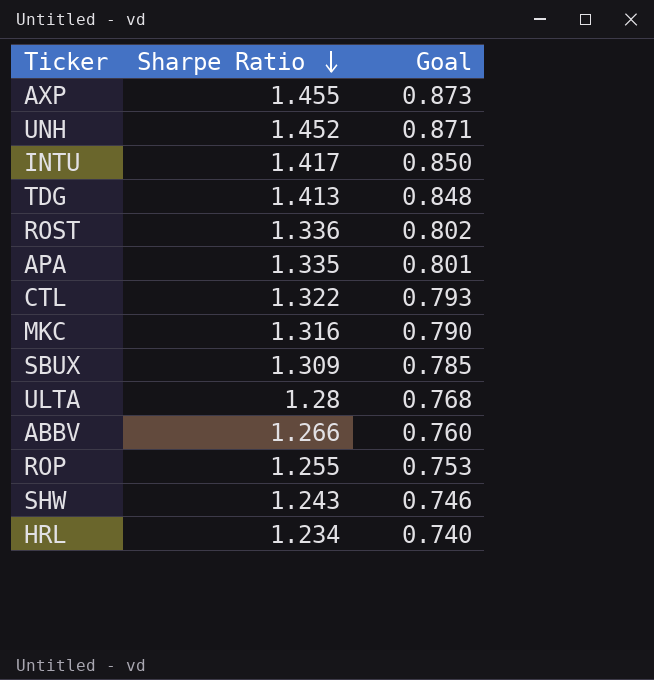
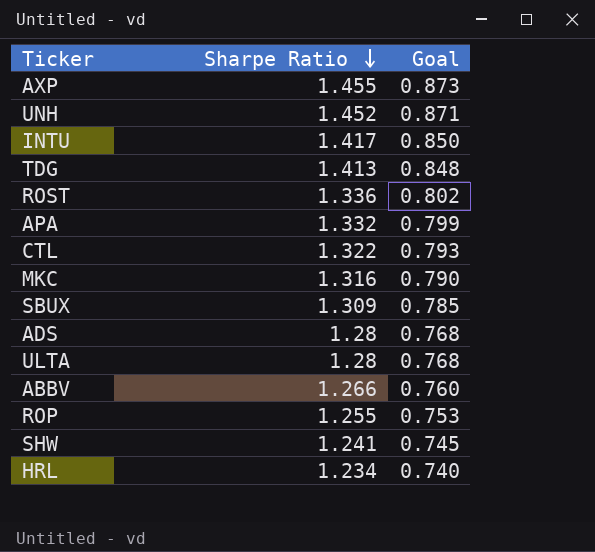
APA | Sharpe Ratio: 1.335 -> 1.332
APA | Goal: 0.801 -> 0.799
row ADS: none -> 1.28 | 0.768
SHW | Sharpe Ratio: 1.243 -> 1.241
SHW | Goal: 0.746 -> 0.745

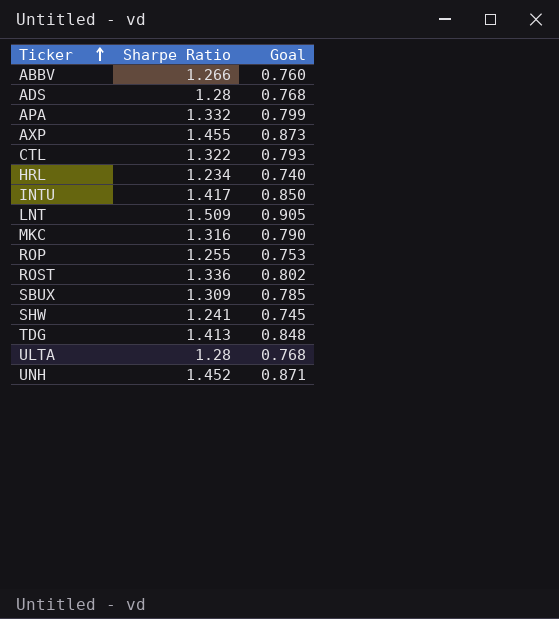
row order: Sharpe Ratio descending -> Ticker ascending
row LNT: none -> 1.509 | 0.905

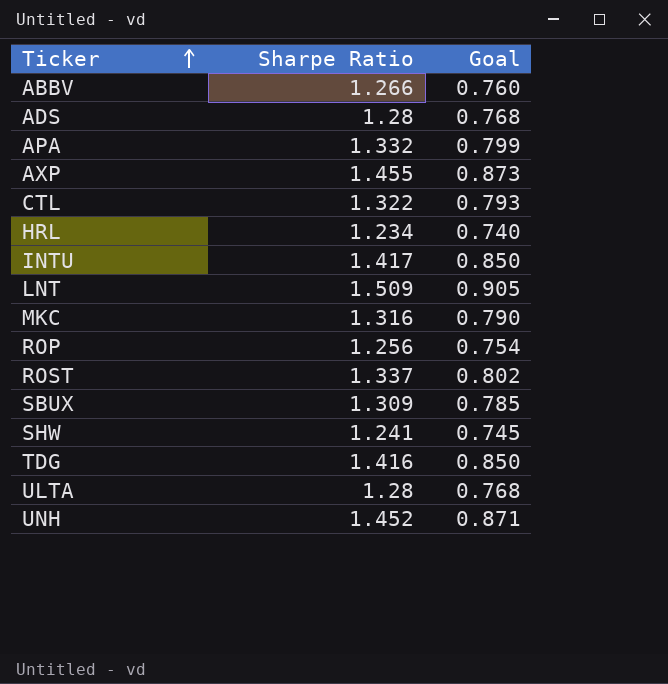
ROP | Sharpe Ratio: 1.255 -> 1.256
ROP | Goal: 0.753 -> 0.754
ROST | Sharpe Ratio: 1.336 -> 1.337
TDG | Sharpe Ratio: 1.413 -> 1.416
TDG | Goal: 0.848 -> 0.850

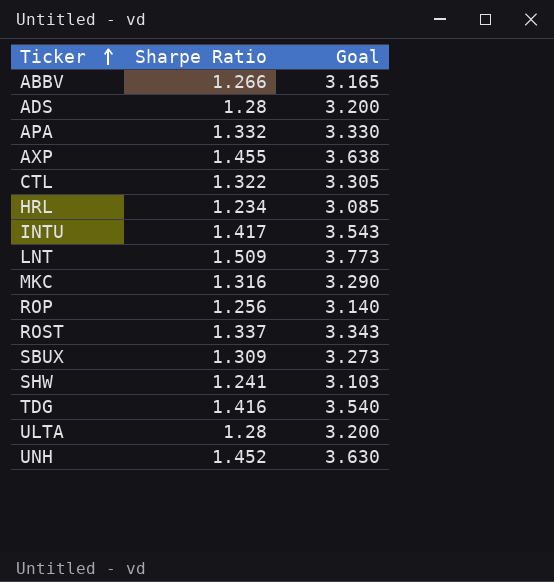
column Goal | formula: [Sharpe Ratio] * 0.6 -> [Sharpe Ratio] * 2.5

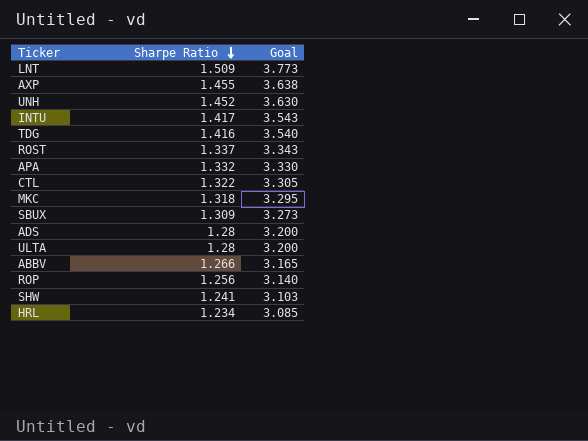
row order: Ticker ascending -> Sharpe Ratio descending
MKC | Sharpe Ratio: 1.316 -> 1.318
MKC | Goal: 3.290 -> 3.295

